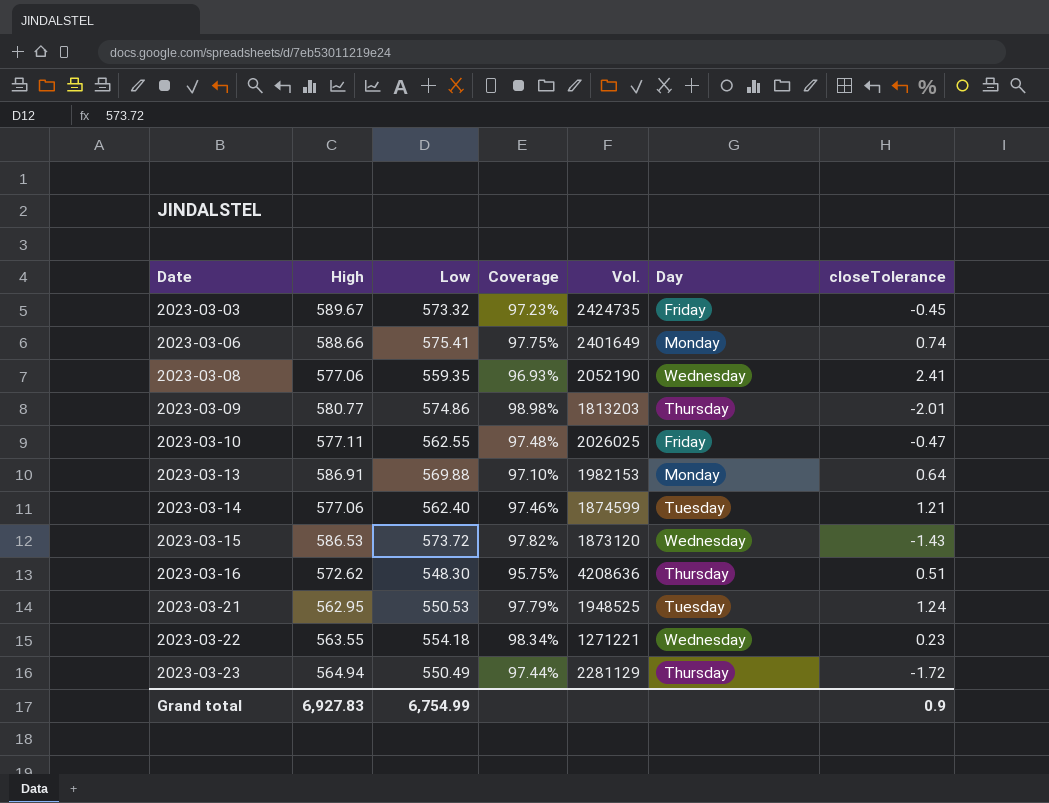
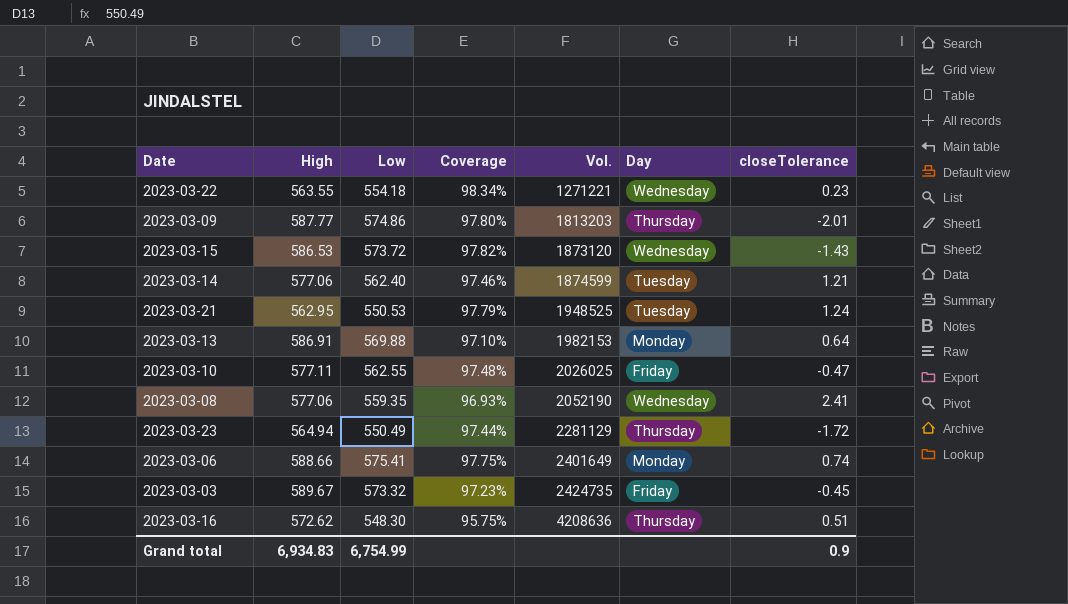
row order: Date ascending -> Vol. ascending
2023-03-09 | High: 580.77 -> 587.77
2023-03-09 | Coverage: 98.98% -> 97.80%
Grand total | High: 6,927.83 -> 6,934.83

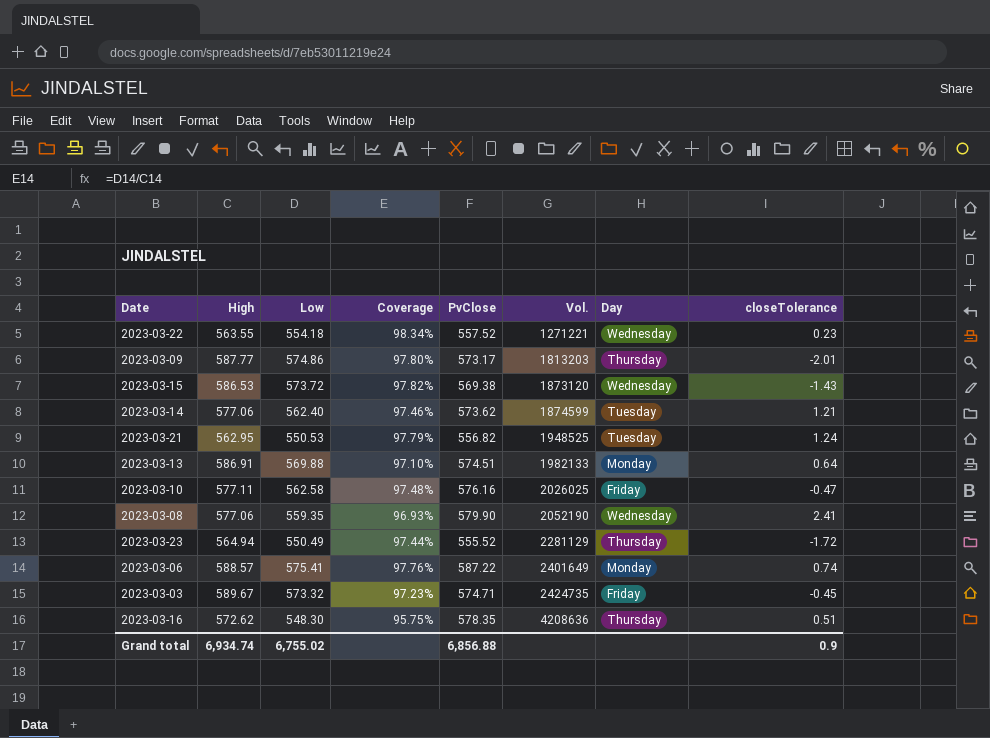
column PvClose | position: none -> 5
2023-03-13 | Vol.: 1982153 -> 1982133
2023-03-10 | Low: 562.55 -> 562.58
2023-03-06 | High: 588.66 -> 588.57
2023-03-06 | Coverage: 97.75% -> 97.76%
Grand total | High: 6,934.83 -> 6,934.74
Grand total | Low: 6,754.99 -> 6,755.02

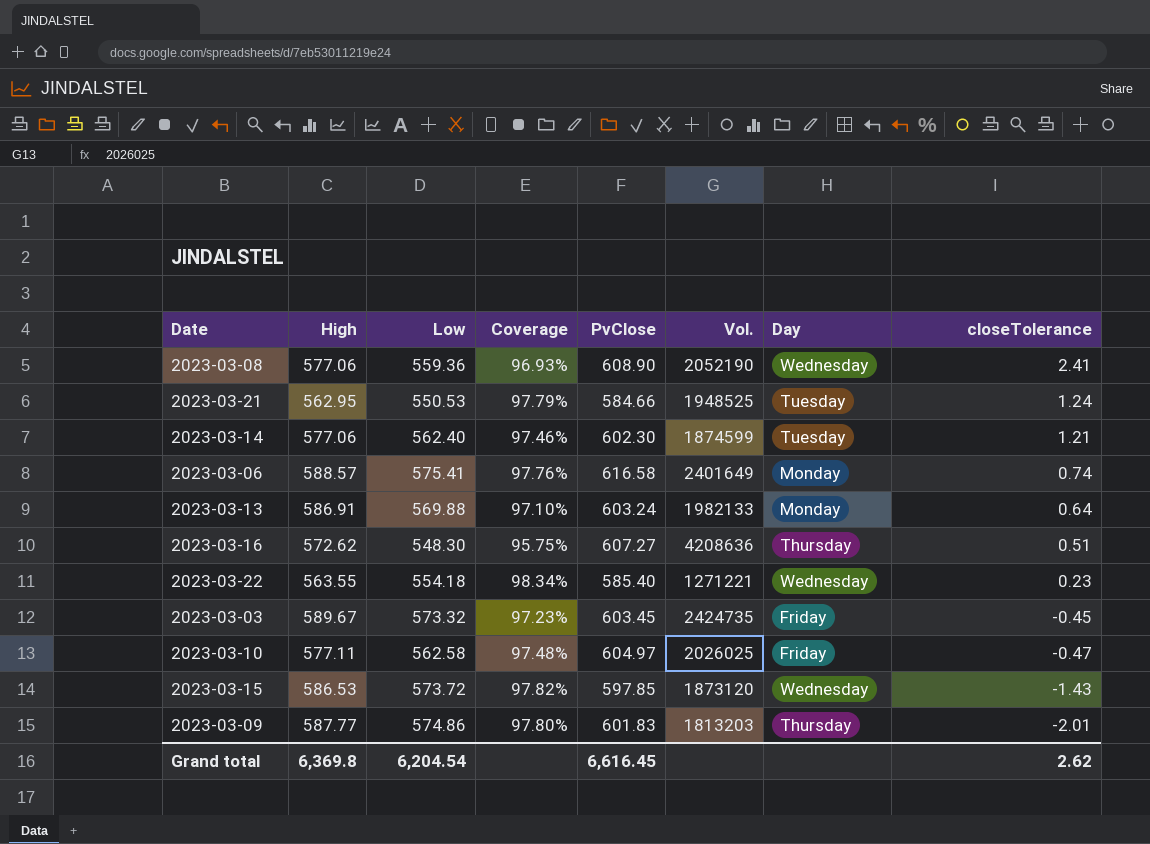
row order: Vol. ascending -> closeTolerance descending
row 2023-03-23: 564.94 | 550.49 | 97.44% | 555.52 | 2281129 | Thursday | -1.72 -> none
2023-03-08 | Low: 559.35 -> 559.36
2023-03-08 | PvClose: 579.90 -> 608.90
2023-03-21 | PvClose: 556.82 -> 584.66
2023-03-14 | PvClose: 573.62 -> 602.30
2023-03-06 | PvClose: 587.22 -> 616.58
2023-03-13 | PvClose: 574.51 -> 603.24
2023-03-16 | PvClose: 578.35 -> 607.27
2023-03-22 | PvClose: 557.52 -> 585.40
2023-03-03 | PvClose: 574.71 -> 603.45
2023-03-10 | PvClose: 576.16 -> 604.97
2023-03-15 | PvClose: 569.38 -> 597.85
2023-03-09 | PvClose: 573.17 -> 601.83
Grand total | High: 6,934.74 -> 6,369.8
Grand total | Low: 6,755.02 -> 6,204.54
Grand total | PvClose: 6,856.88 -> 6,616.45
Grand total | closeTolerance: 0.9 -> 2.62

